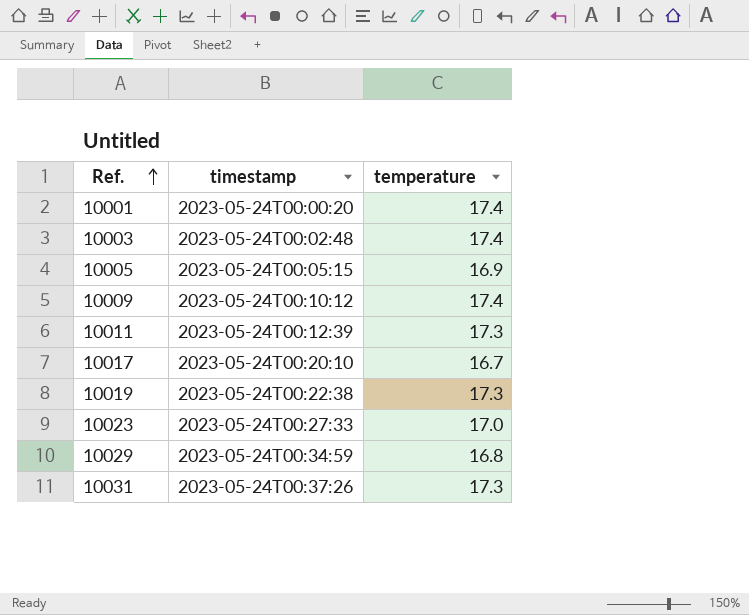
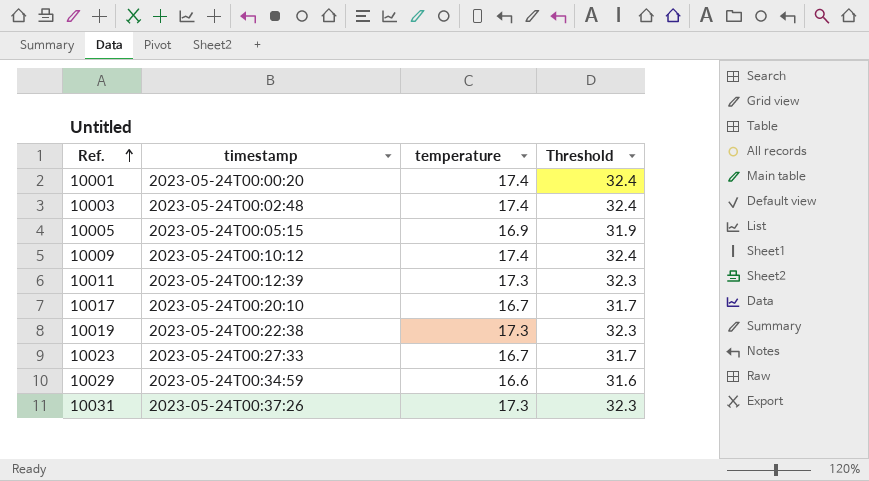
column Threshold | formula: none -> [temperature] + 15
10023 | temperature: 17.0 -> 16.7
10029 | temperature: 16.8 -> 16.6

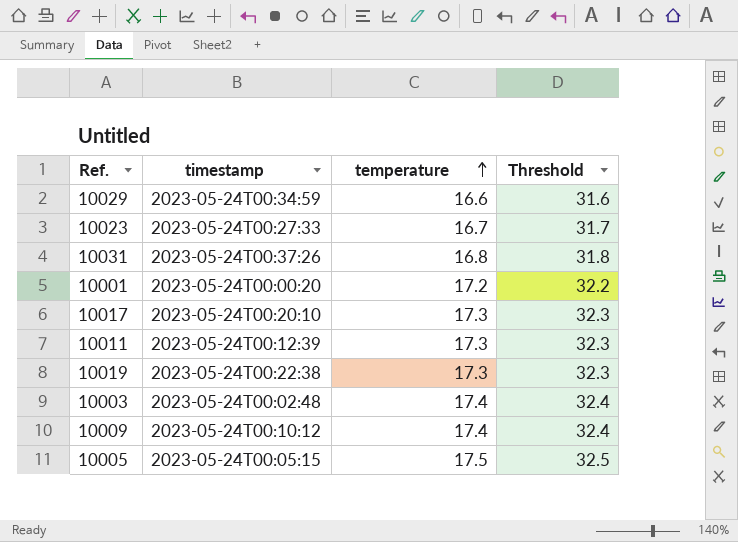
row order: Ref. ascending -> temperature ascending
10031 | temperature: 17.3 -> 16.8
10031 | Threshold: 32.3 -> 31.8
10001 | temperature: 17.4 -> 17.2
10001 | Threshold: 32.4 -> 32.2
10017 | temperature: 16.7 -> 17.3
10017 | Threshold: 31.7 -> 32.3
10005 | temperature: 16.9 -> 17.5
10005 | Threshold: 31.9 -> 32.5

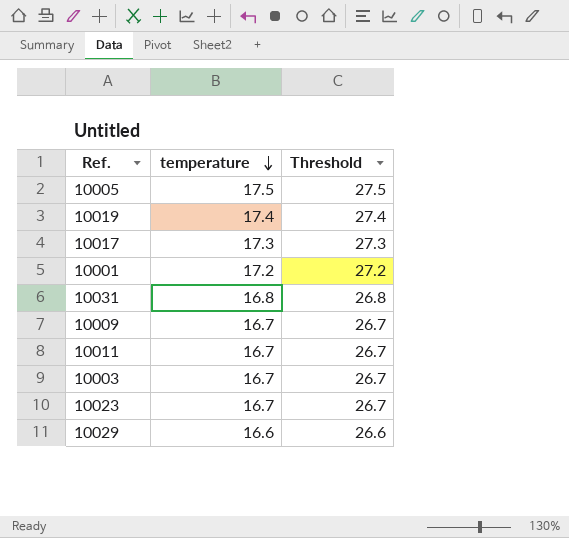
row order: temperature ascending -> temperature descending
column timestamp | position: 2 -> none
column Threshold | formula: [temperature] + 15 -> [temperature] + 10
10019 | temperature: 17.3 -> 17.4
10009 | temperature: 17.4 -> 16.7
10011 | temperature: 17.3 -> 16.7
10003 | temperature: 17.4 -> 16.7

